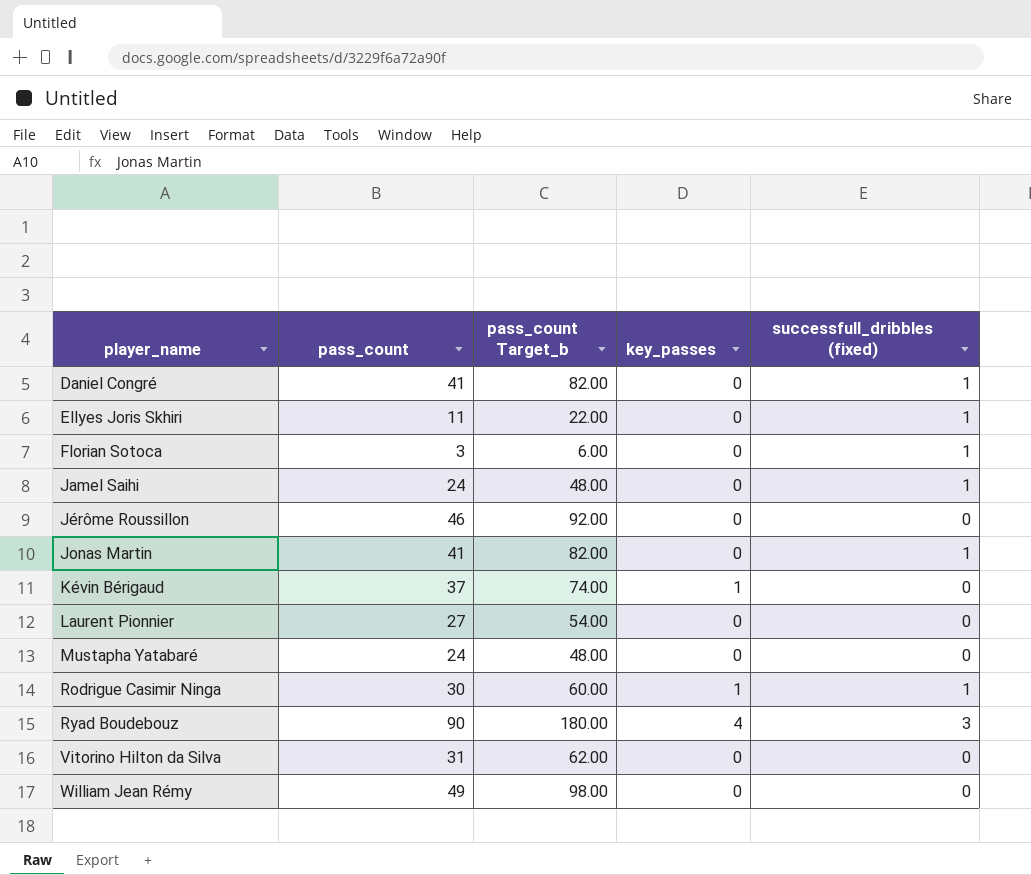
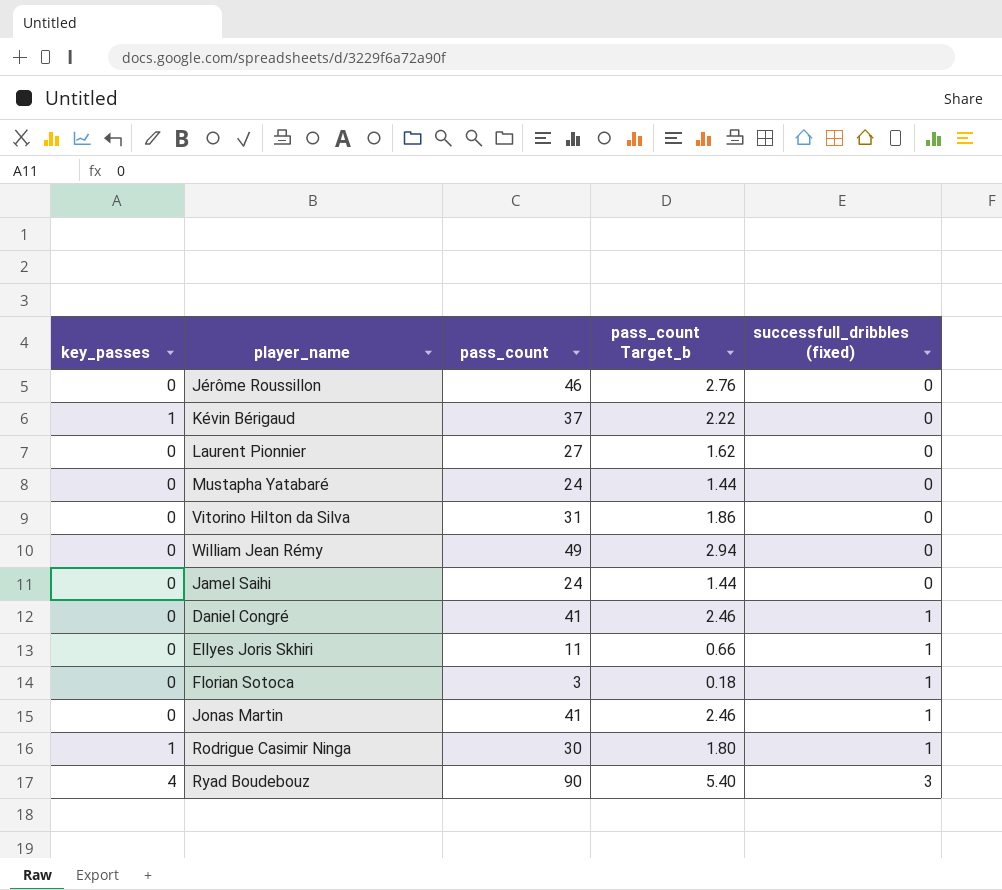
row order: player_name ascending -> successfull_dribbles (fixed) ascending
column key_passes | position: 4 -> 1
column pass_count Target_b | formula: [pass_count] * 2 -> [pass_count] * 0.06
Jamel Saihi | successfull_dribbles (fixed): 1 -> 0

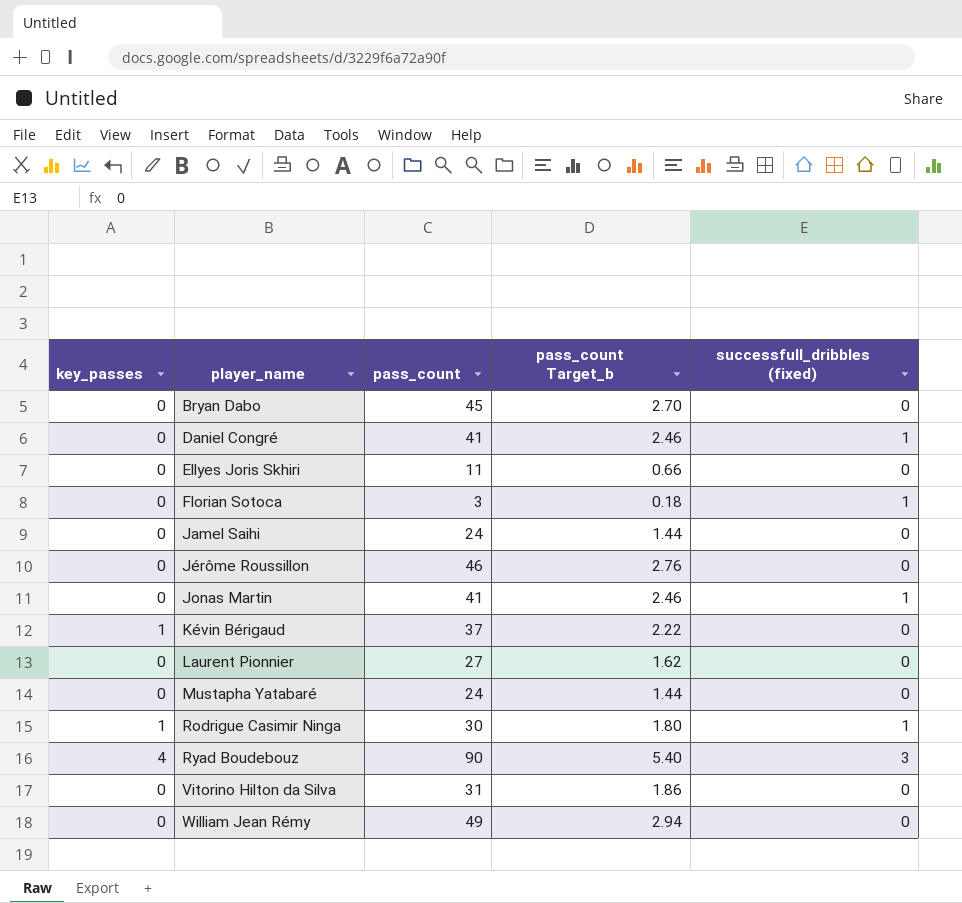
row order: successfull_dribbles (fixed) ascending -> player_name ascending
row Bryan Dabo: none -> 0 | 45 | 2.70 | 0
Ellyes Joris Skhiri | successfull_dribbles (fixed): 1 -> 0

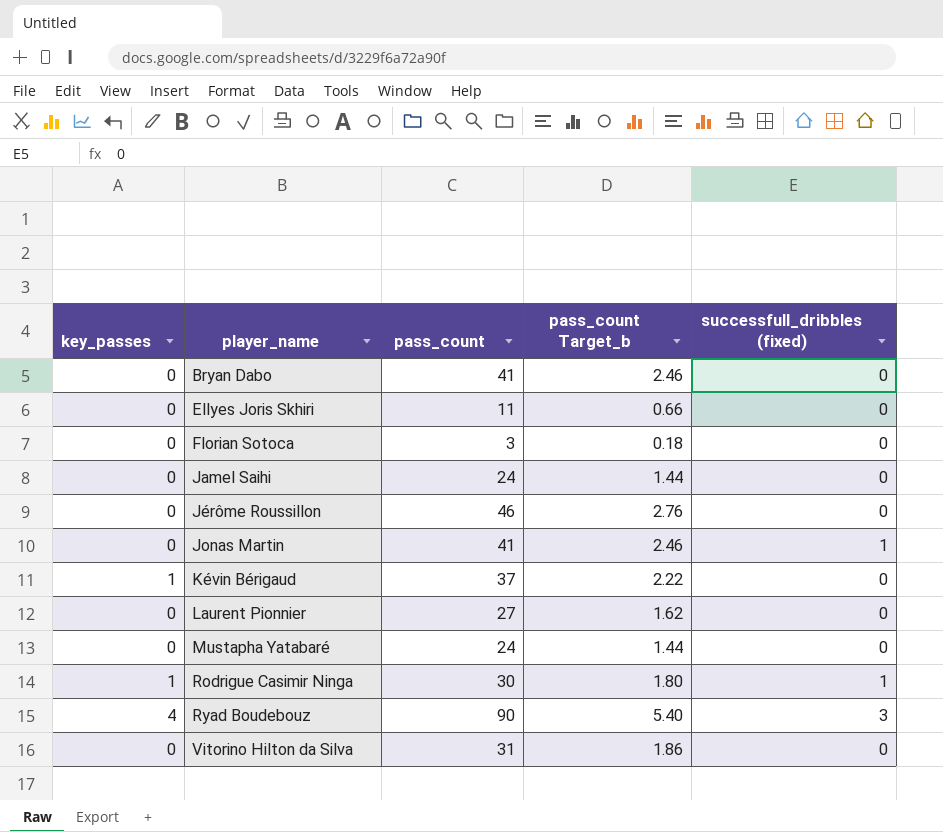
row Daniel Congré: 0 | 41 | 2.46 | 1 -> none
row William Jean Rémy: 0 | 49 | 2.94 | 0 -> none
Bryan Dabo | pass_count: 45 -> 41
Bryan Dabo | pass_count Target_b: 2.70 -> 2.46
Florian Sotoca | successfull_dribbles (fixed): 1 -> 0

